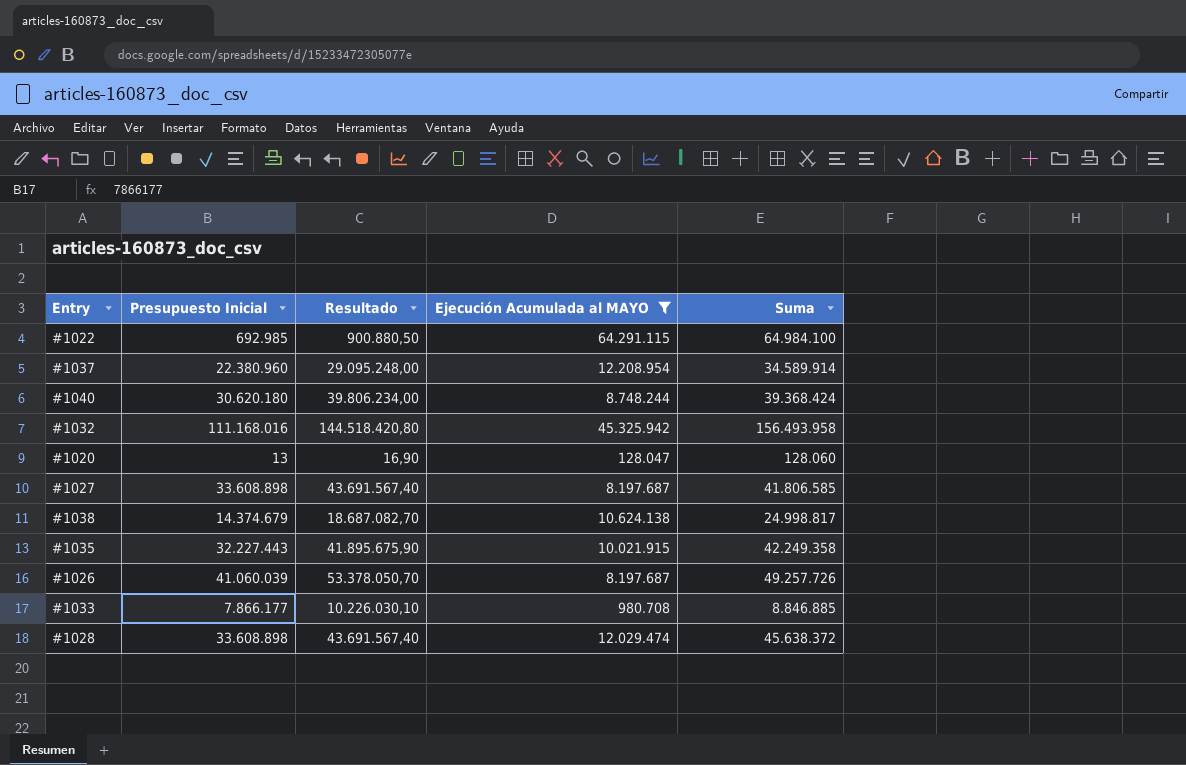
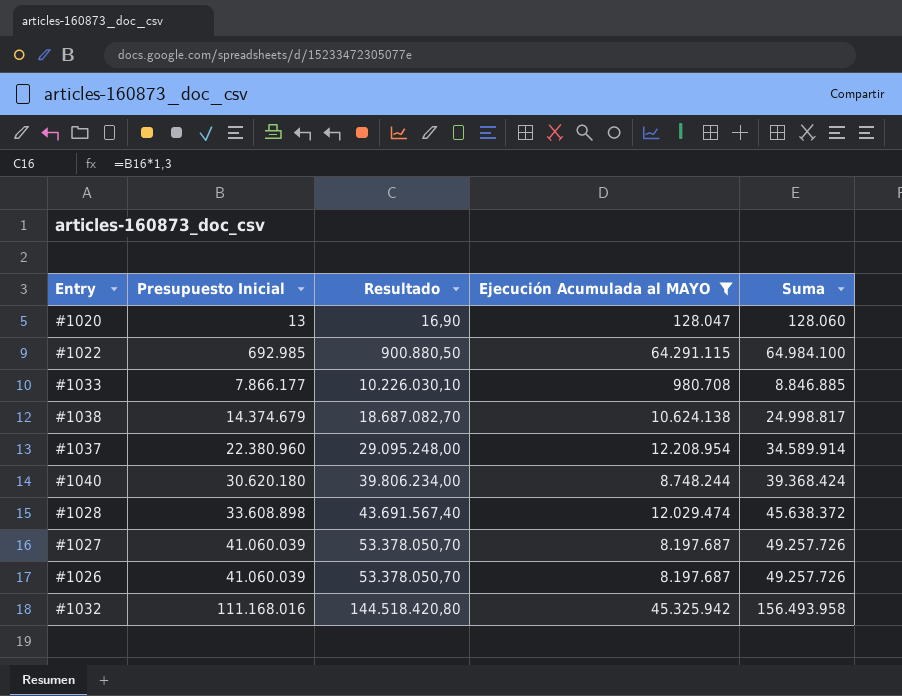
row order: none -> Presupuesto Inicial ascending
row #1035: 32.227.443 | 41.895.675,90 | 10.021.915 | 42.249.358 -> none
#1027 | Presupuesto Inicial: 33.608.898 -> 41.060.039
#1027 | Resultado: 43.691.567,40 -> 53.378.050,70
#1027 | Suma: 41.806.585 -> 49.257.726

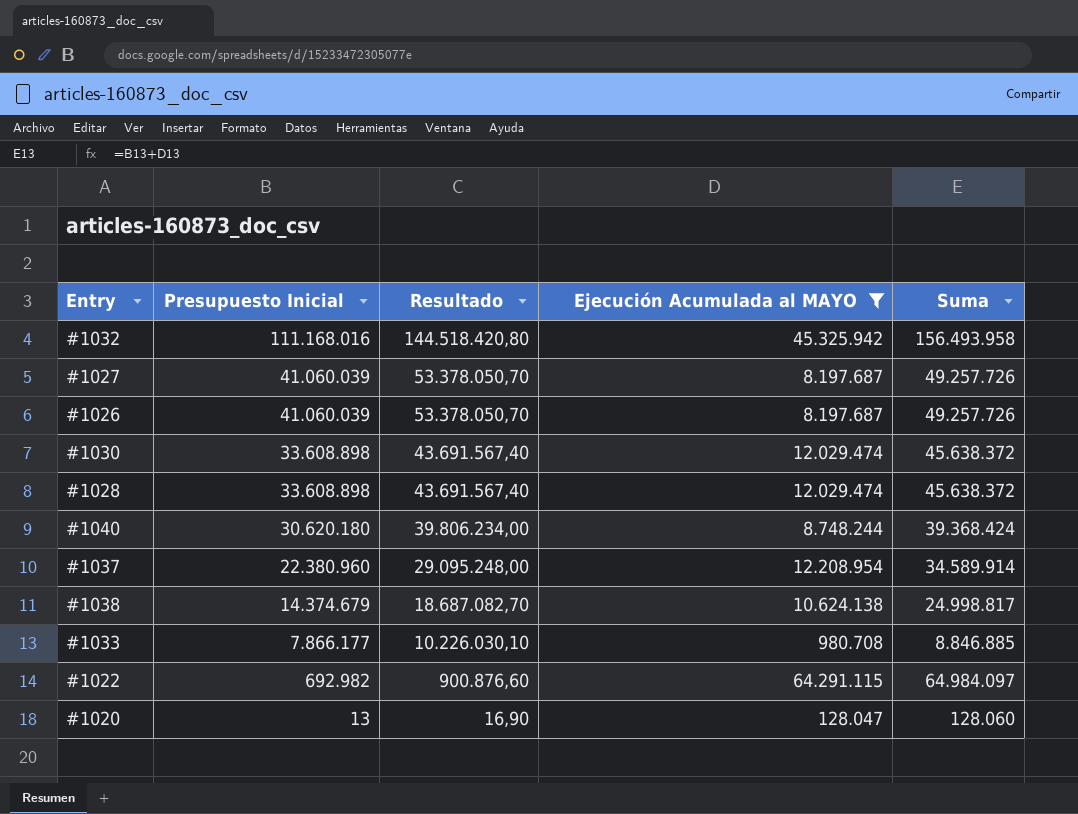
row order: Presupuesto Inicial ascending -> Presupuesto Inicial descending
row #1030: none -> 33.608.898 | 43.691.567,40 | 12.029.474 | 45.638.372
#1022 | Presupuesto Inicial: 692.985 -> 692.982
#1022 | Resultado: 900.880,50 -> 900.876,60
#1022 | Suma: 64.984.100 -> 64.984.097

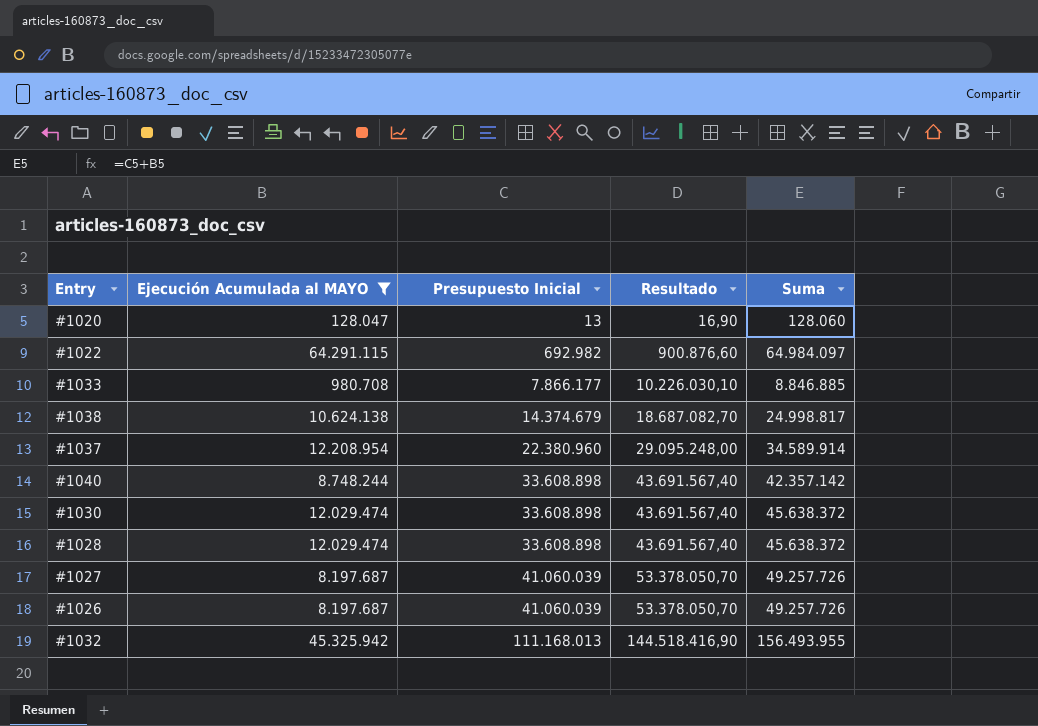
row order: Presupuesto Inicial descending -> Presupuesto Inicial ascending
column Ejecución Acumulada al MAYO | position: 4 -> 2
#1040 | Presupuesto Inicial: 30.620.180 -> 33.608.898
#1040 | Resultado: 39.806.234,00 -> 43.691.567,40
#1040 | Suma: 39.368.424 -> 42.357.142
#1032 | Presupuesto Inicial: 111.168.016 -> 111.168.013
#1032 | Resultado: 144.518.420,80 -> 144.518.416,90
#1032 | Suma: 156.493.958 -> 156.493.955

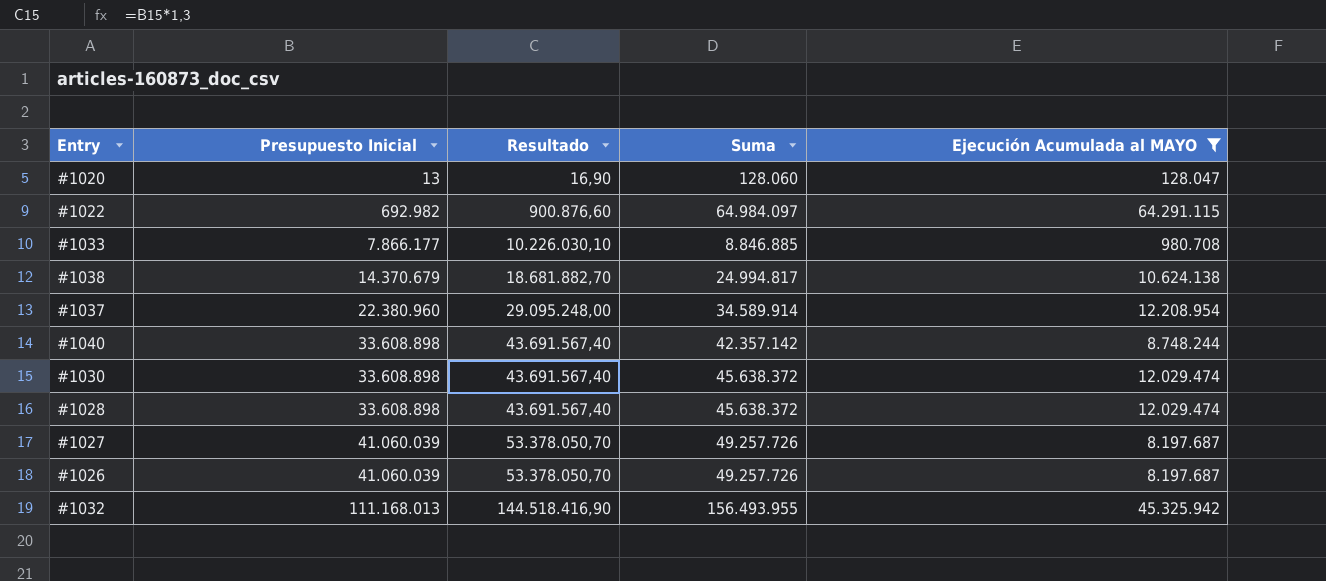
column Ejecución Acumulada al MAYO | position: 2 -> 5
#1038 | Presupuesto Inicial: 14.374.679 -> 14.370.679
#1038 | Resultado: 18.687.082,70 -> 18.681.882,70
#1038 | Suma: 24.998.817 -> 24.994.817

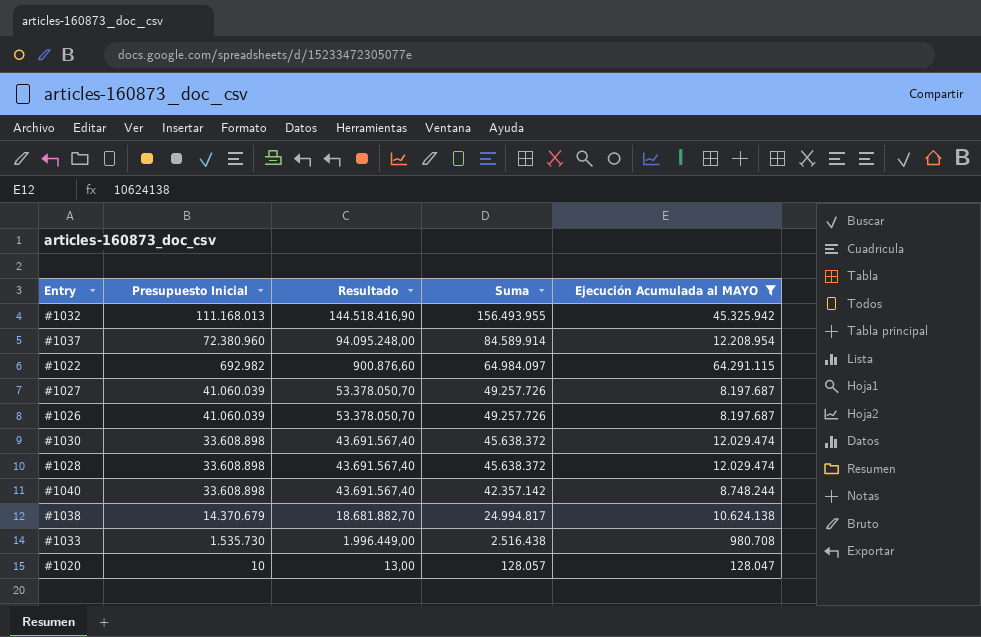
row order: Presupuesto Inicial ascending -> Suma descending
#1037 | Presupuesto Inicial: 22.380.960 -> 72.380.960
#1037 | Resultado: 29.095.248,00 -> 94.095.248,00
#1037 | Suma: 34.589.914 -> 84.589.914
#1033 | Presupuesto Inicial: 7.866.177 -> 1.535.730
#1033 | Resultado: 10.226.030,10 -> 1.996.449,00
#1033 | Suma: 8.846.885 -> 2.516.438
#1020 | Presupuesto Inicial: 13 -> 10
#1020 | Resultado: 16,90 -> 13,00
#1020 | Suma: 128.060 -> 128.057

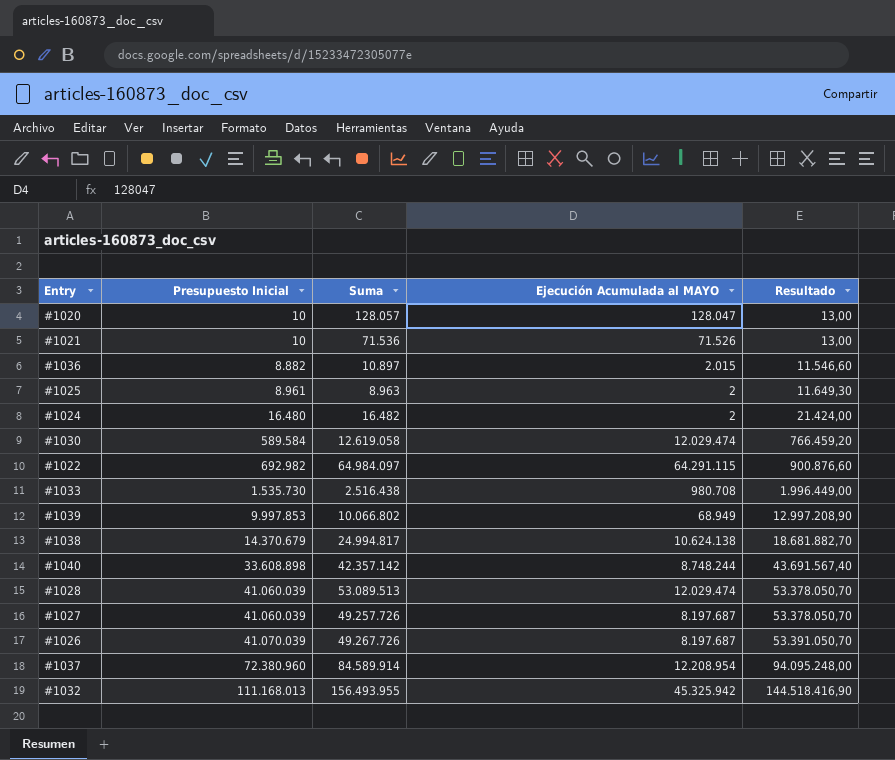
filter: Ejecución Acumulada al MAYO >= 128.047 -> none
row order: Suma descending -> Presupuesto Inicial ascending
column Resultado | position: 3 -> 5
#1030 | Presupuesto Inicial: 33.608.898 -> 589.584
#1030 | Suma: 45.638.372 -> 12.619.058
#1030 | Resultado: 43.691.567,40 -> 766.459,20
#1028 | Presupuesto Inicial: 33.608.898 -> 41.060.039
#1028 | Suma: 45.638.372 -> 53.089.513
#1028 | Resultado: 43.691.567,40 -> 53.378.050,70
#1026 | Presupuesto Inicial: 41.060.039 -> 41.070.039
#1026 | Suma: 49.257.726 -> 49.267.726
#1026 | Resultado: 53.378.050,70 -> 53.391.050,70

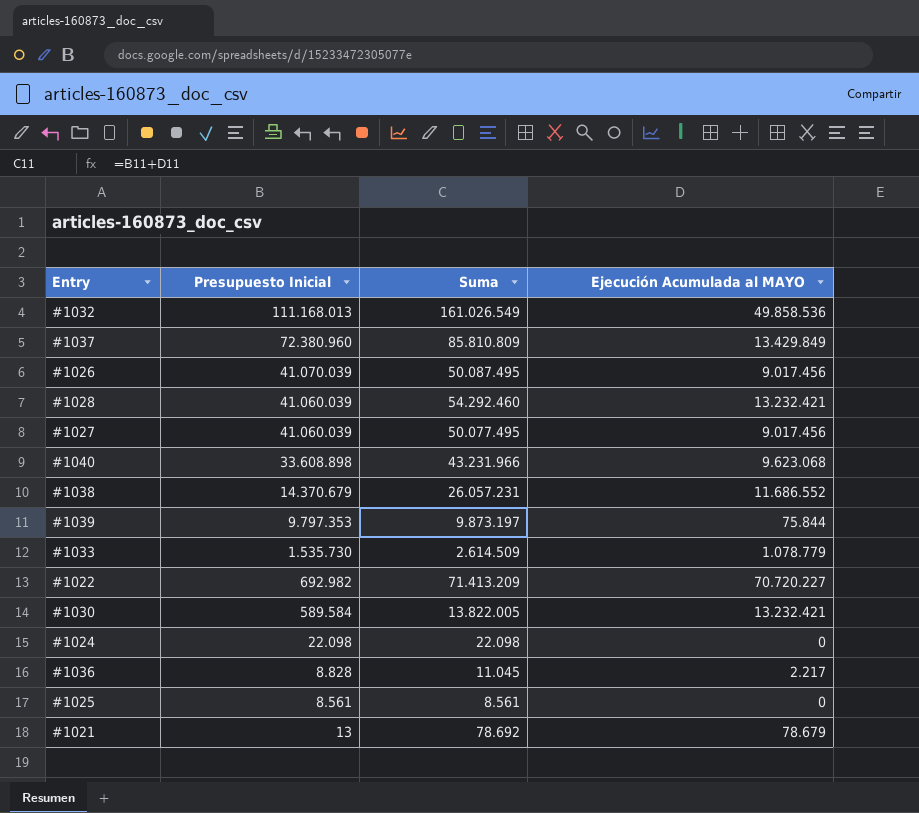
row order: Presupuesto Inicial ascending -> Presupuesto Inicial descending
column Resultado | formula: [Presupuesto Inicial] * 1,3 -> none
row #1020: 10 | 128.057 | 128.047 | 13,00 -> none
#1032 | Suma: 156.493.955 -> 161.026.549
#1032 | Ejecución Acumulada al MAYO: 45.325.942 -> 49.858.536
#1037 | Suma: 84.589.914 -> 85.810.809
#1037 | Ejecución Acumulada al MAYO: 12.208.954 -> 13.429.849
#1026 | Suma: 49.267.726 -> 50.087.495
#1026 | Ejecución Acumulada al MAYO: 8.197.687 -> 9.017.456
#1028 | Suma: 53.089.513 -> 54.292.460
#1028 | Ejecución Acumulada al MAYO: 12.029.474 -> 13.232.421
#1027 | Suma: 49.257.726 -> 50.077.495
#1027 | Ejecución Acumulada al MAYO: 8.197.687 -> 9.017.456
#1040 | Suma: 42.357.142 -> 43.231.966
#1040 | Ejecución Acumulada al MAYO: 8.748.244 -> 9.623.068
#1038 | Suma: 24.994.817 -> 26.057.231
#1038 | Ejecución Acumulada al MAYO: 10.624.138 -> 11.686.552
#1039 | Presupuesto Inicial: 9.997.853 -> 9.797.353
#1039 | Suma: 10.066.802 -> 9.873.197
#1039 | Ejecución Acumulada al MAYO: 68.949 -> 75.844
#1033 | Suma: 2.516.438 -> 2.614.509
#1033 | Ejecución Acumulada al MAYO: 980.708 -> 1.078.779
#1022 | Suma: 64.984.097 -> 71.413.209
#1022 | Ejecución Acumulada al MAYO: 64.291.115 -> 70.720.227
#1030 | Suma: 12.619.058 -> 13.822.005
#1030 | Ejecución Acumulada al MAYO: 12.029.474 -> 13.232.421
#1024 | Presupuesto Inicial: 16.480 -> 22.098
#1024 | Suma: 16.482 -> 22.098
#1024 | Ejecución Acumulada al MAYO: 2 -> 0
#1036 | Presupuesto Inicial: 8.882 -> 8.828
#1036 | Suma: 10.897 -> 11.045
#1036 | Ejecución Acumulada al MAYO: 2.015 -> 2.217
#1025 | Presupuesto Inicial: 8.961 -> 8.561
#1025 | Suma: 8.963 -> 8.561
#1025 | Ejecución Acumulada al MAYO: 2 -> 0
#1021 | Presupuesto Inicial: 10 -> 13
#1021 | Suma: 71.536 -> 78.692
#1021 | Ejecución Acumulada al MAYO: 71.526 -> 78.679

